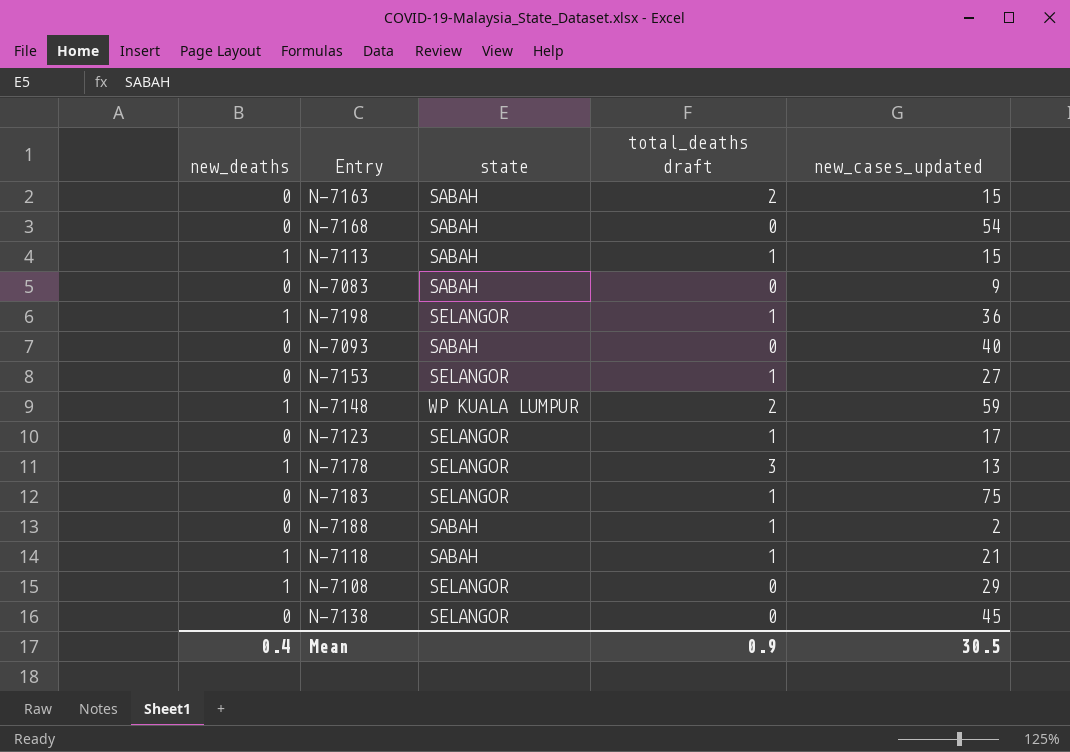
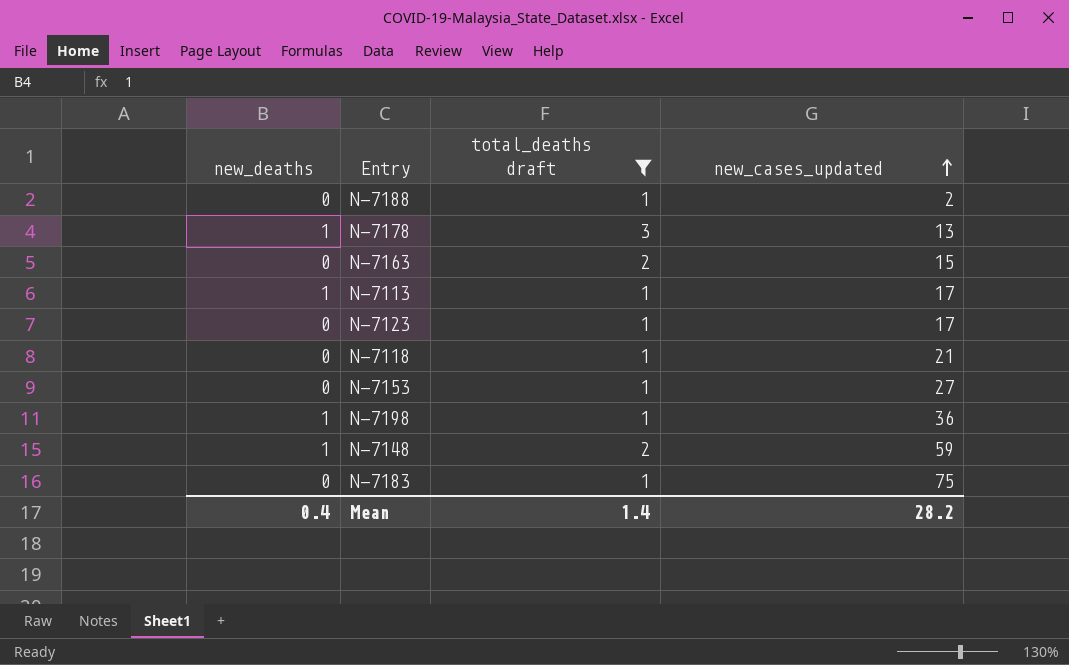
filter: none -> total_deaths draft != 0
row order: none -> new_cases_updated ascending
column state | position: 3 -> none
N-7113 | new_cases_updated: 15 -> 17
N-7118 | new_deaths: 1 -> 0
Mean | total_deaths draft: 0.9 -> 1.4
Mean | new_cases_updated: 30.5 -> 28.2

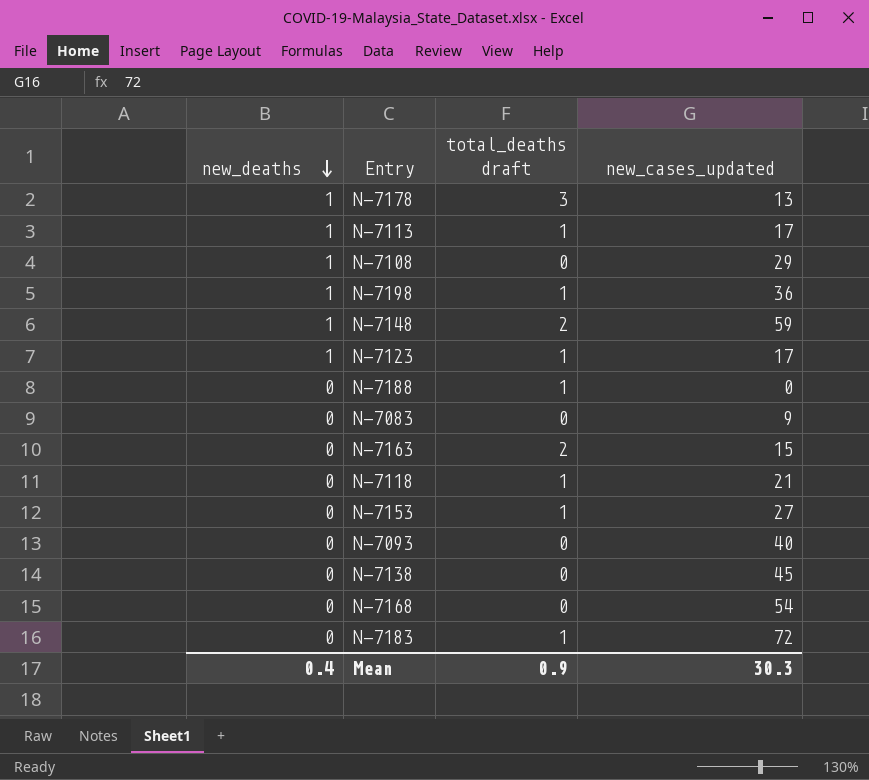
filter: total_deaths draft != 0 -> none
row order: new_cases_updated ascending -> new_deaths descending
N-7123 | new_deaths: 0 -> 1
N-7188 | new_cases_updated: 2 -> 0
N-7183 | new_cases_updated: 75 -> 72
Mean | total_deaths draft: 1.4 -> 0.9
Mean | new_cases_updated: 28.2 -> 30.3

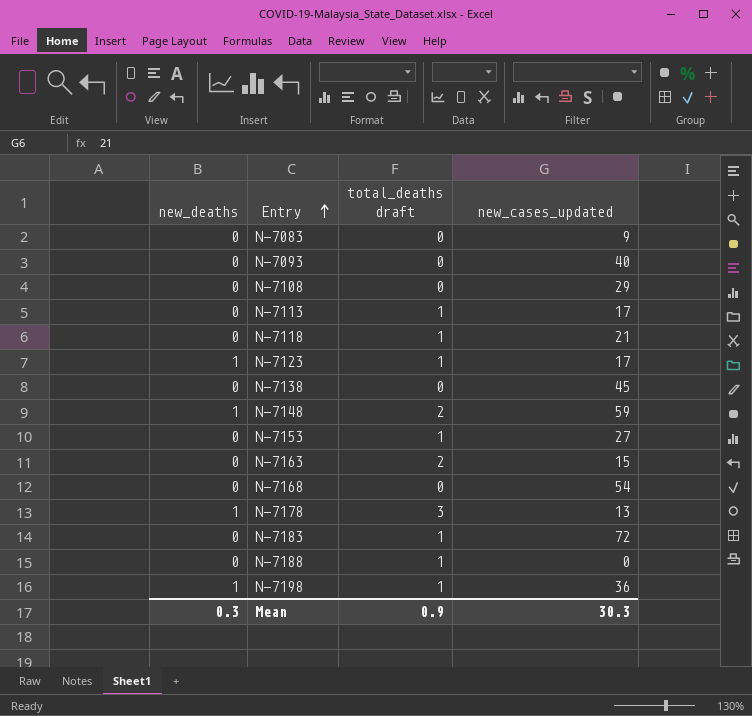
row order: new_deaths descending -> Entry ascending
N-7108 | new_deaths: 1 -> 0
N-7113 | new_deaths: 1 -> 0
Mean | new_deaths: 0.4 -> 0.3

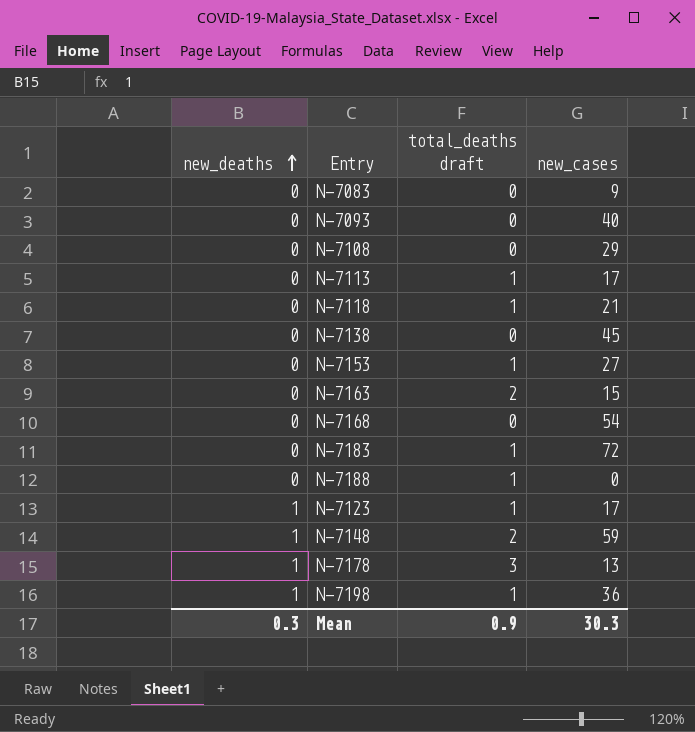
row order: Entry ascending -> new_deaths ascending
column name: new_cases_updated -> new_cases

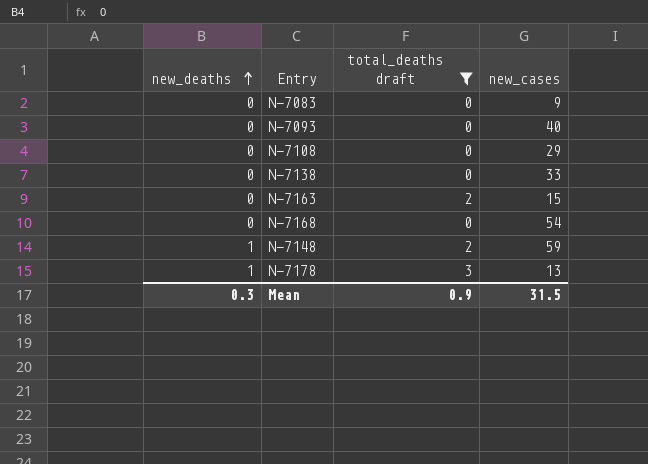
filter: none -> total_deaths draft != 1
N-7138 | new_cases: 45 -> 33
Mean | new_cases: 30.3 -> 31.5

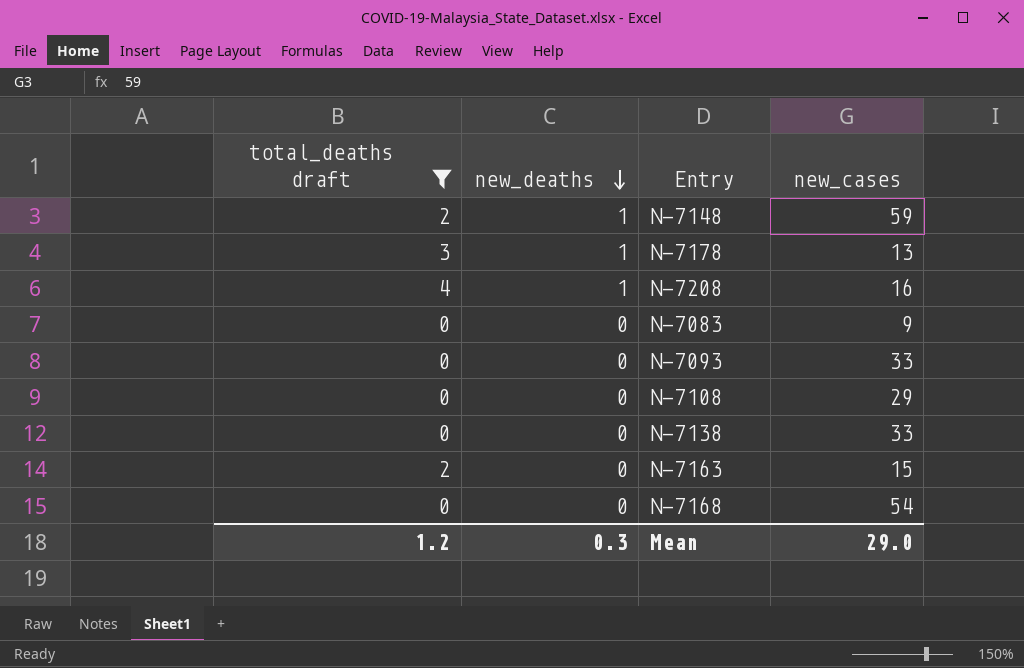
row order: new_deaths ascending -> new_deaths descending
column total_deaths draft | position: 3 -> 1
row N-7208: none -> 4 | 1 | 16
N-7093 | new_cases: 40 -> 33
Mean | total_deaths draft: 0.9 -> 1.2
Mean | new_cases: 31.5 -> 29.0

